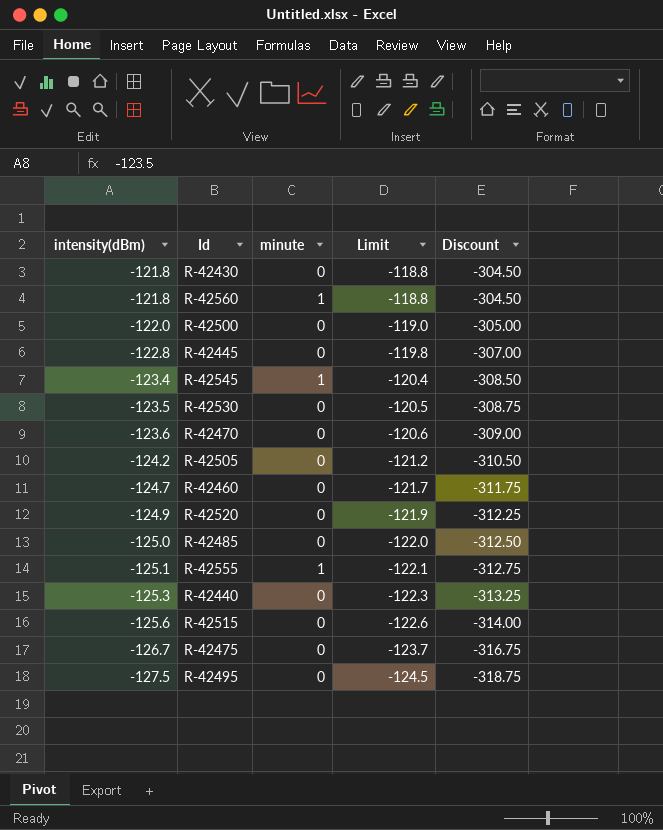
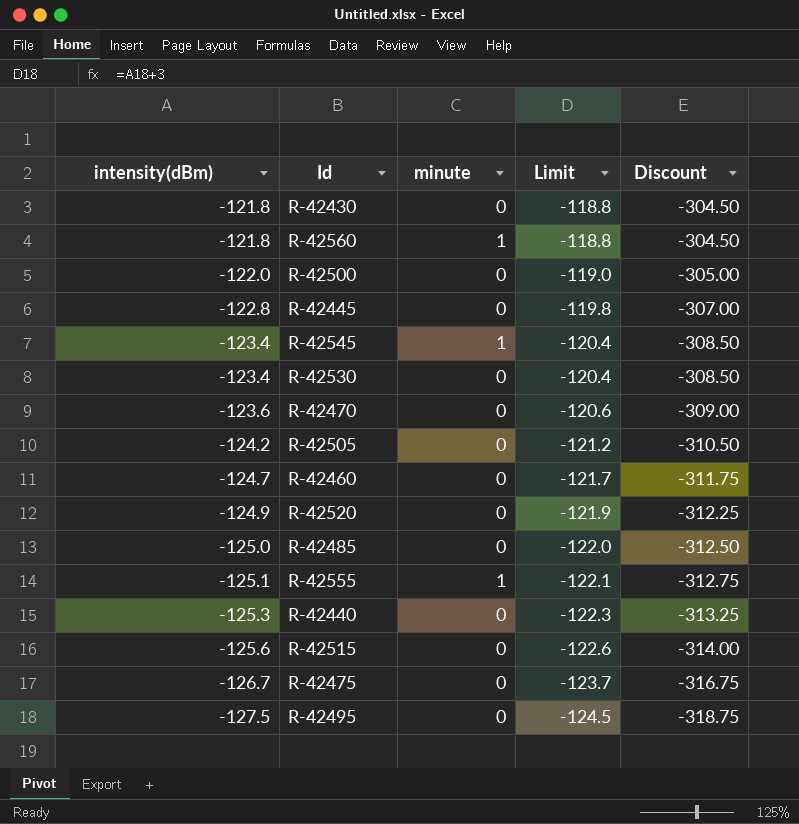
R-42530 | intensity(dBm): -123.5 -> -123.4
R-42530 | Limit: -120.5 -> -120.4
R-42530 | Discount: -308.75 -> -308.50

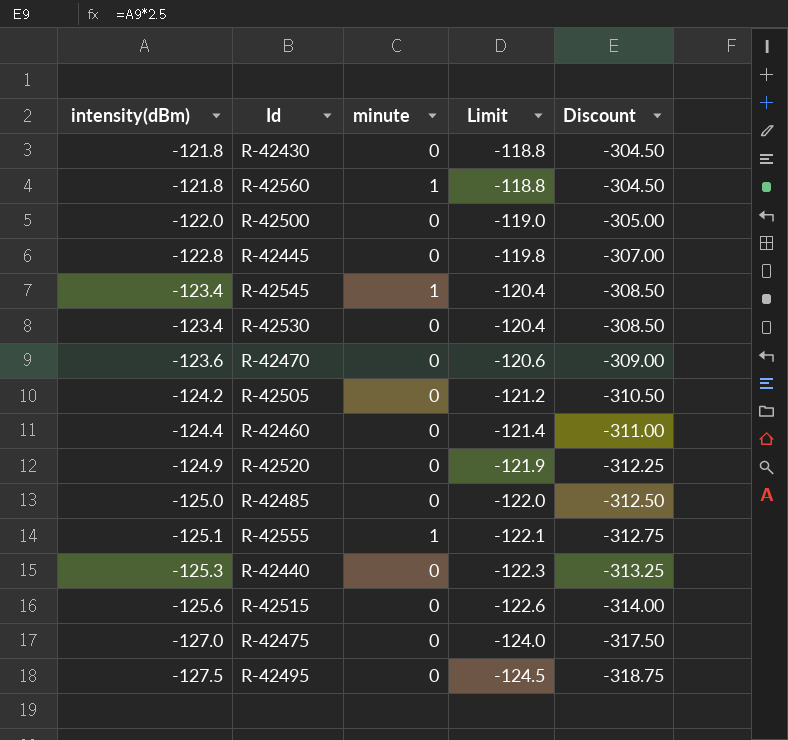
R-42460 | intensity(dBm): -124.7 -> -124.4
R-42460 | Limit: -121.7 -> -121.4
R-42460 | Discount: -311.75 -> -311.00
R-42475 | intensity(dBm): -126.7 -> -127.0
R-42475 | Limit: -123.7 -> -124.0
R-42475 | Discount: -316.75 -> -317.50

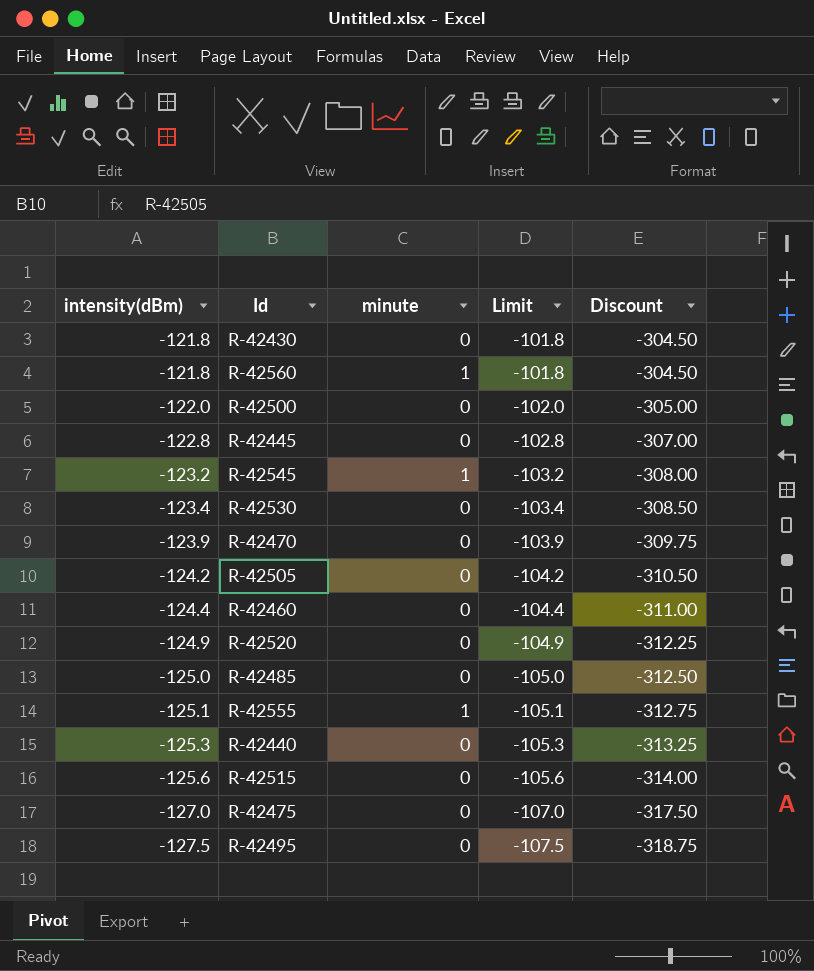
column Limit | formula: [intensity(dBm)] + 3 -> [intensity(dBm)] + 20
R-42545 | intensity(dBm): -123.4 -> -123.2
R-42545 | Discount: -308.50 -> -308.00
R-42470 | intensity(dBm): -123.6 -> -123.9
R-42470 | Discount: -309.00 -> -309.75

